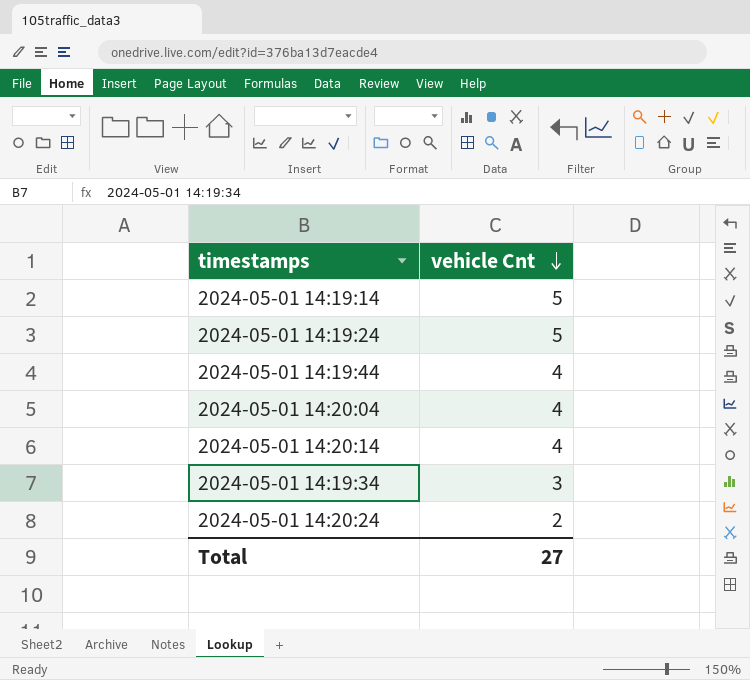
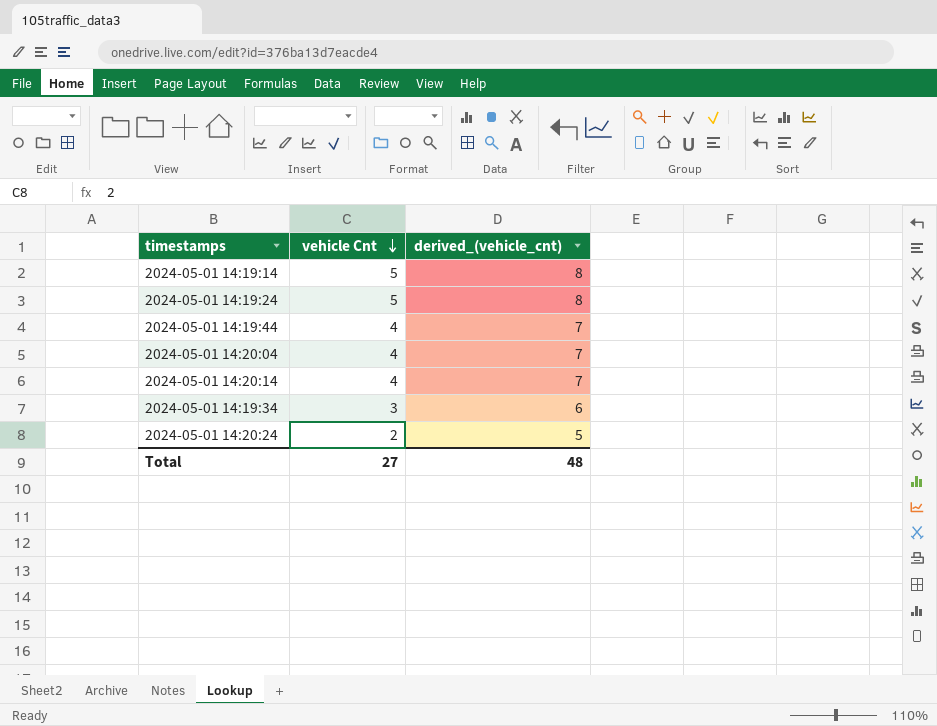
column derived_(vehicle_cnt) | formula: none -> [vehicle Cnt] + 3

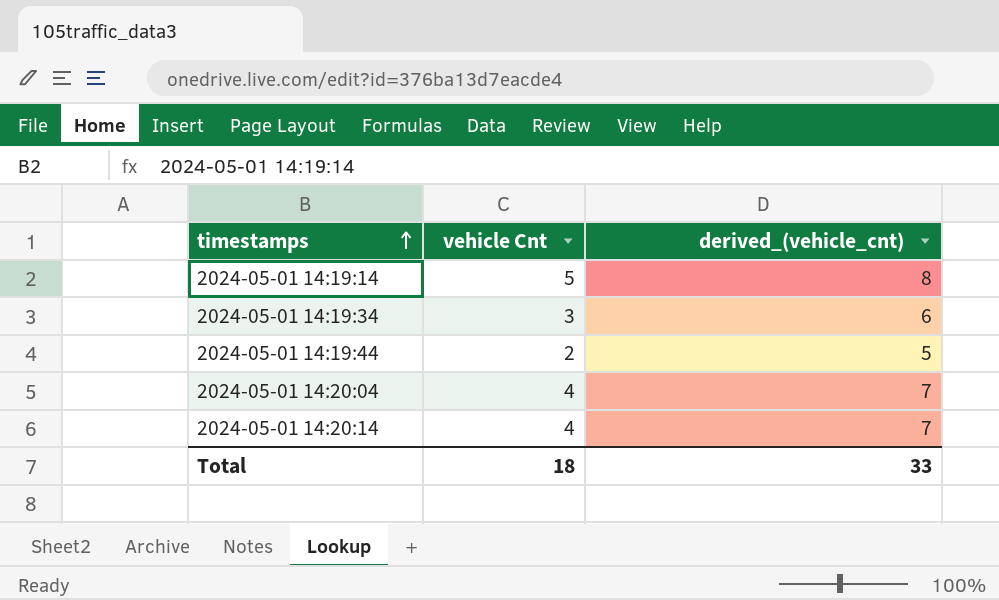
row order: vehicle Cnt descending -> timestamps ascending
row 2024-05-01 14:19:24: 5 | 8 -> none
row 2024-05-01 14:20:24: 2 | 5 -> none
2024-05-01 14:19:44 | vehicle Cnt: 4 -> 2
2024-05-01 14:19:44 | derived_(vehicle_cnt): 7 -> 5
Total | vehicle Cnt: 27 -> 18
Total | derived_(vehicle_cnt): 48 -> 33

